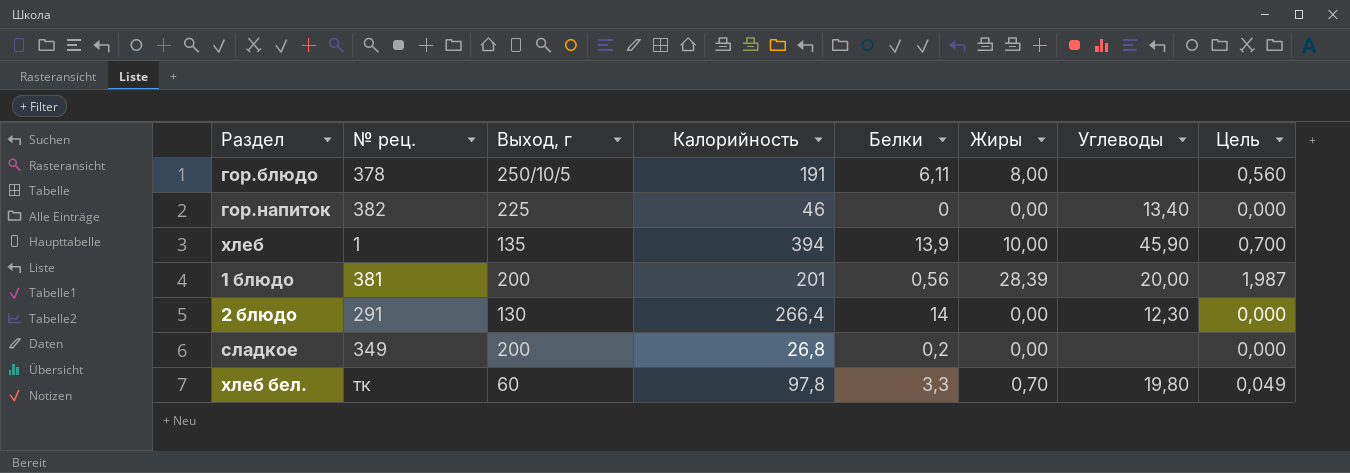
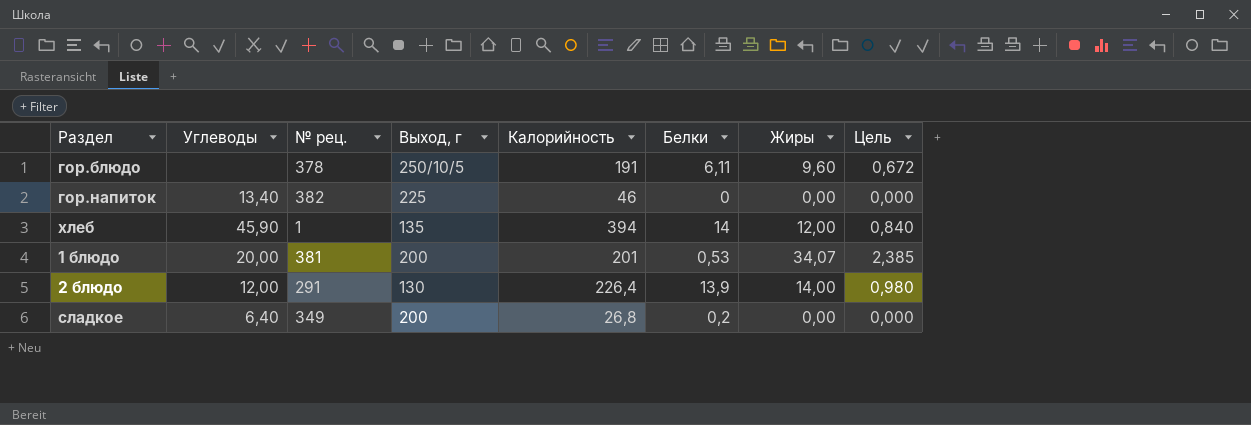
column Углеводы | position: 7 -> 2
row хлеб бел.: тк | 60 | 97,8 | 3,3 | 0,70 | 19,80 | 0,049 -> none
гор.блюдо | Жиры: 8,00 -> 9,60
гор.блюдо | Цель: 0,560 -> 0,672
хлеб | Белки: 13,9 -> 14
хлеб | Жиры: 10,00 -> 12,00
хлеб | Цель: 0,700 -> 0,840
1 блюдо | Белки: 0,56 -> 0,53
1 блюдо | Жиры: 28,39 -> 34,07
1 блюдо | Цель: 1,987 -> 2,385
2 блюдо | Углеводы: 12,30 -> 12,00
2 блюдо | Калорийность: 266,4 -> 226,4
2 блюдо | Белки: 14 -> 13,9
2 блюдо | Жиры: 0,00 -> 14,00
2 блюдо | Цель: 0,000 -> 0,980
сладкое | Углеводы: none -> 6,40

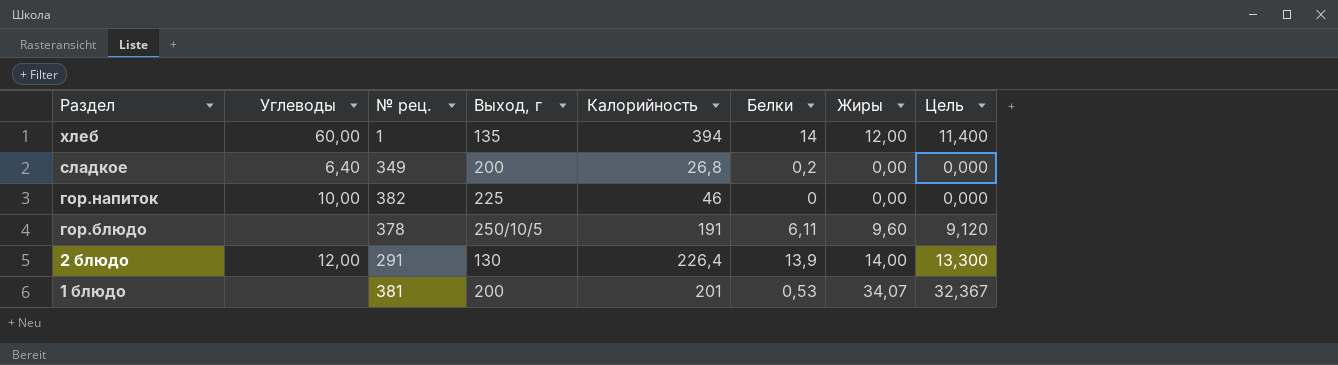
row order: none -> Раздел descending
column Цель | formula: [Жиры] * 0,07 -> [Жиры] * 0,95
хлеб | Углеводы: 45,90 -> 60,00
гор.напиток | Углеводы: 13,40 -> 10,00
1 блюдо | Углеводы: 20,00 -> none

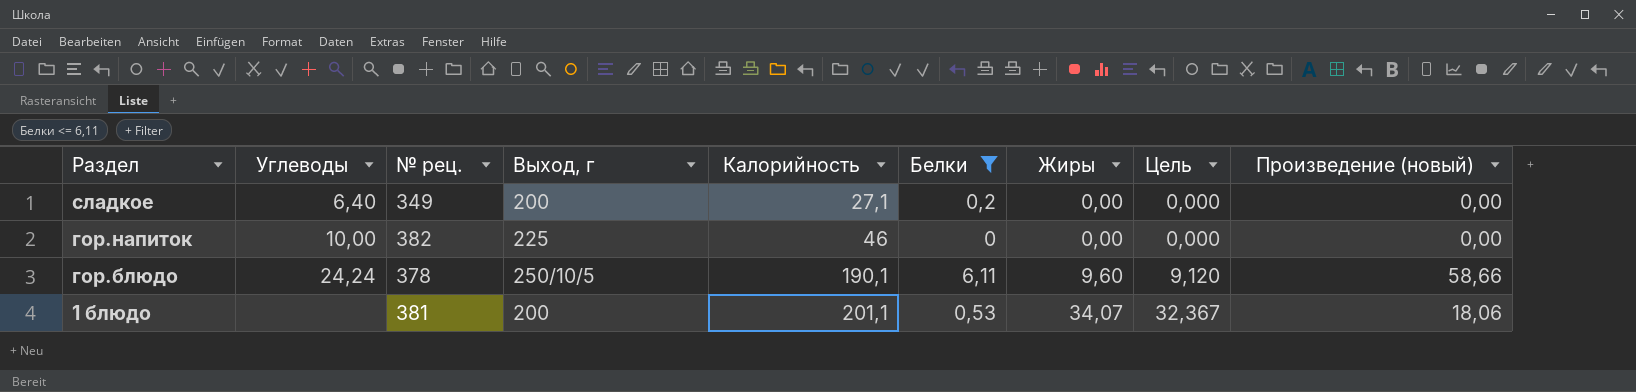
filter: none -> Белки <= 6,11
column Произведение (новый) | formula: none -> [Белки] * [Жиры]
сладкое | Калорийность: 26,8 -> 27,1
гор.блюдо | Углеводы: none -> 24,24
гор.блюдо | Калорийность: 191 -> 190,1
1 блюдо | Калорийность: 201 -> 201,1

